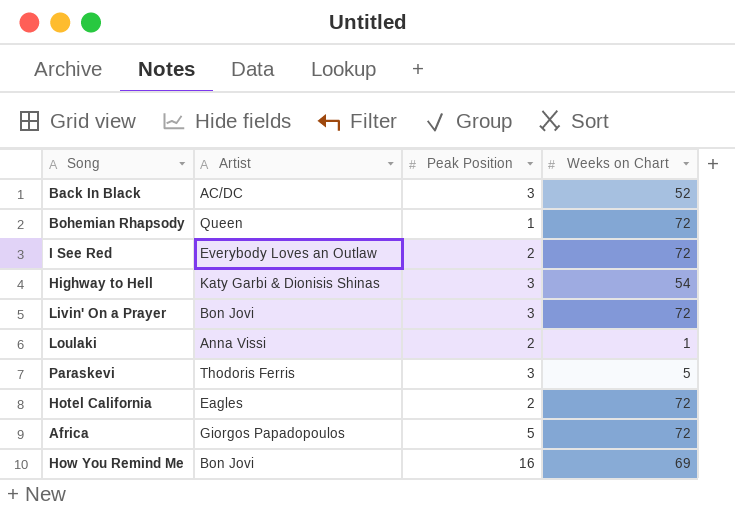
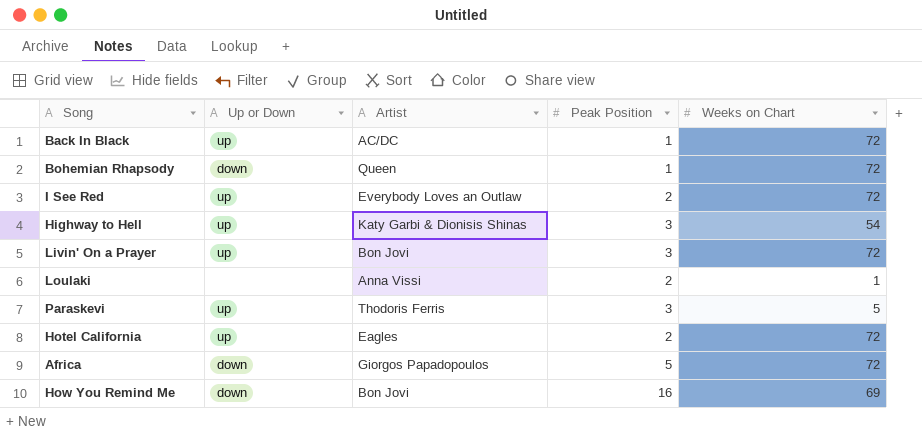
column Up or Down | position: none -> 2
Back In Black | Peak Position: 3 -> 1
Back In Black | Weeks on Chart: 52 -> 72

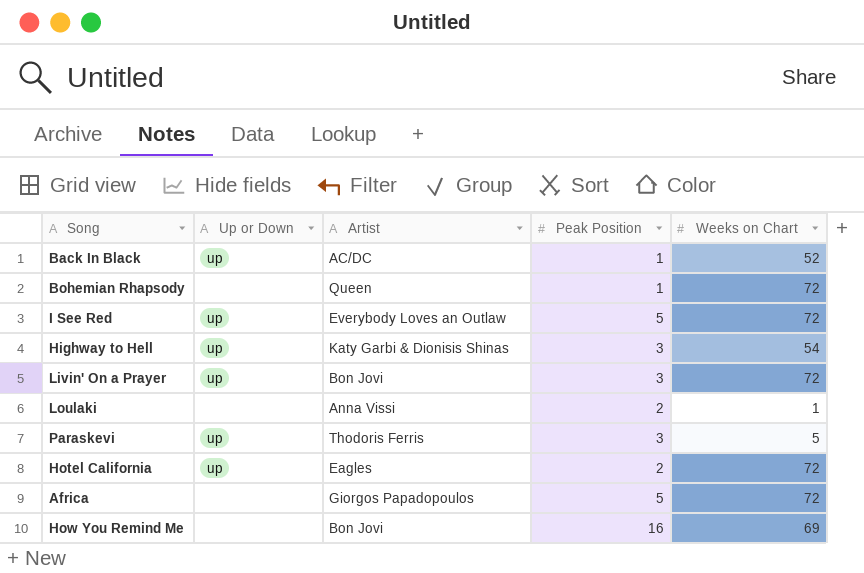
Back In Black | Weeks on Chart: 72 -> 52
Bohemian Rhapsody | Up or Down: down -> none
I See Red | Peak Position: 2 -> 5
Africa | Up or Down: down -> none
How You Remind Me | Up or Down: down -> none

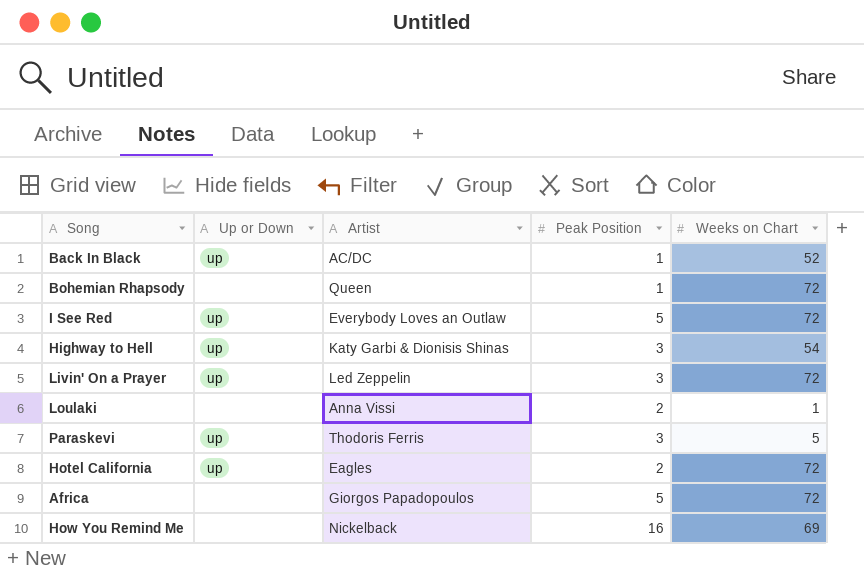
Livin' On a Prayer | Artist: Bon Jovi -> Led Zeppelin
How You Remind Me | Artist: Bon Jovi -> Nickelback

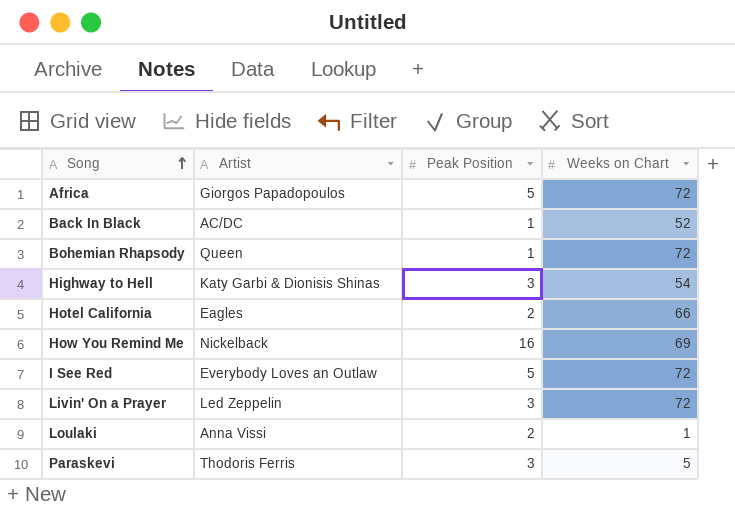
row order: none -> Song ascending
column Up or Down | position: 2 -> none
Hotel California | Weeks on Chart: 72 -> 66

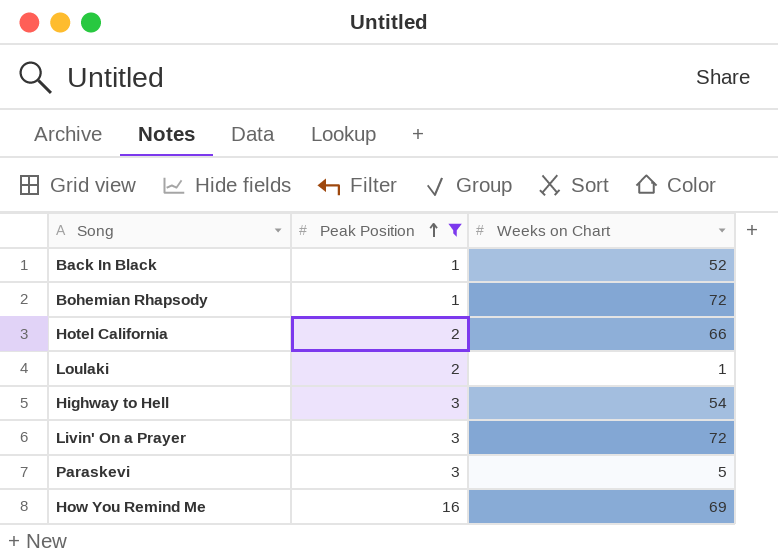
filter: none -> Peak Position != 5
row order: Song ascending -> Peak Position ascending
column Artist | position: 2 -> none

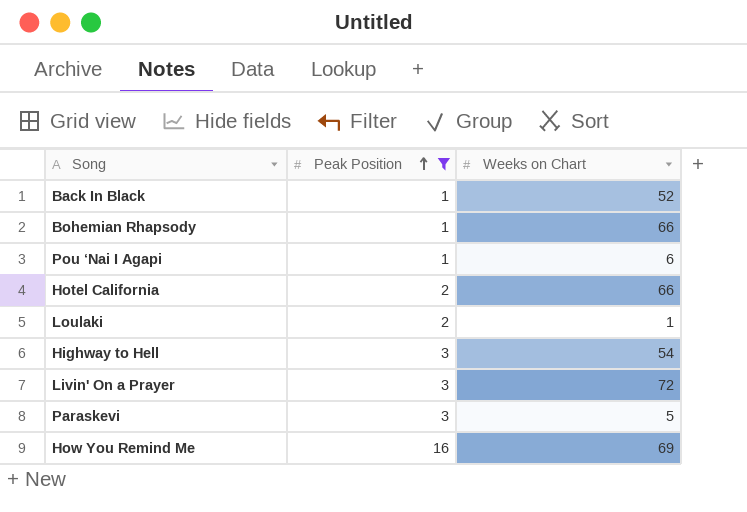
Bohemian Rhapsody | Weeks on Chart: 72 -> 66
row Pou ‘Nai I Agapi: none -> 1 | 6

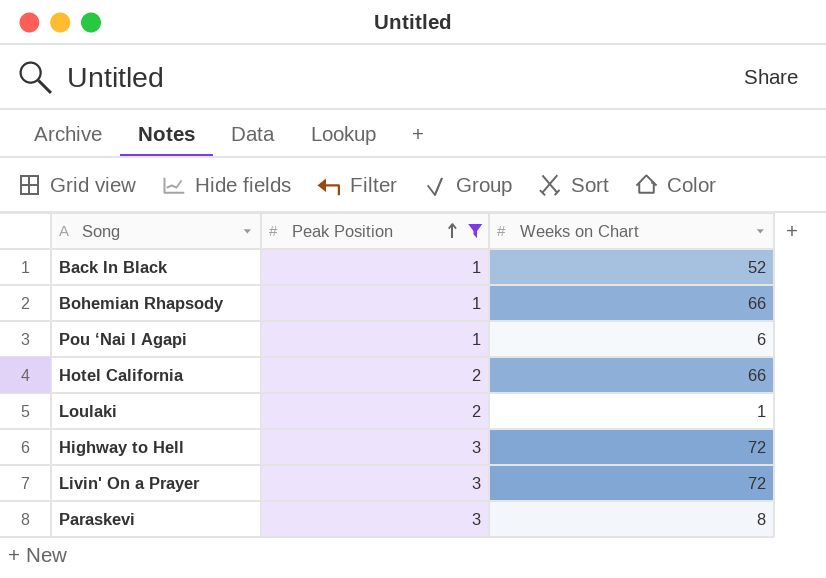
row How You Remind Me: 16 | 69 -> none
Highway to Hell | Weeks on Chart: 54 -> 72
Paraskevi | Weeks on Chart: 5 -> 8

